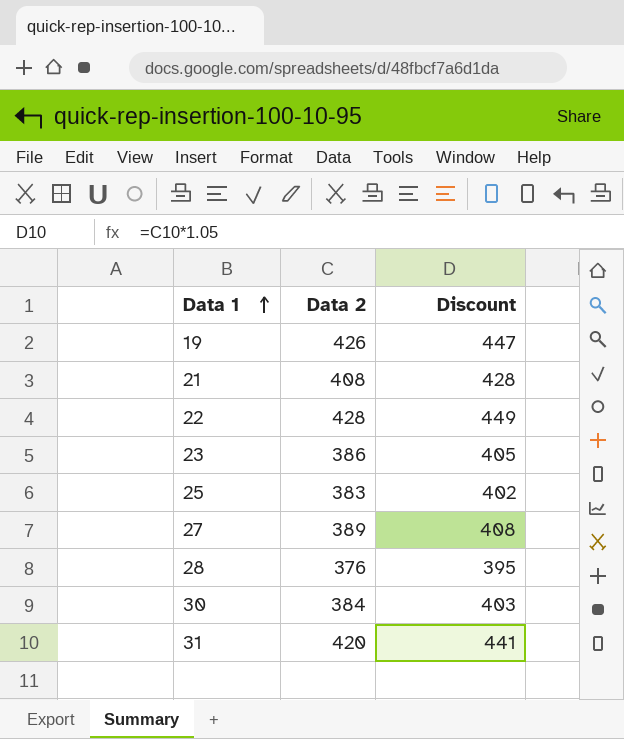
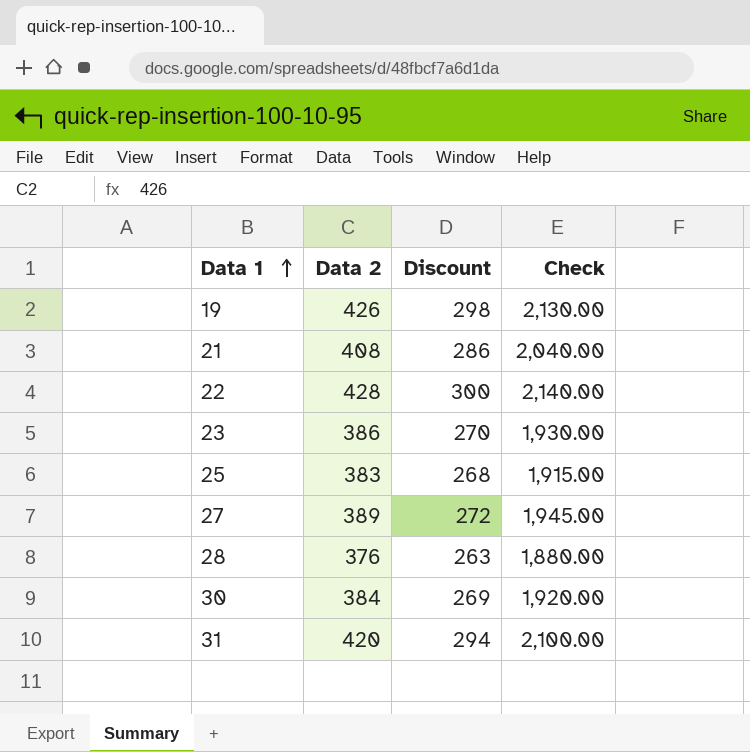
column Discount | formula: [Data 2] * 1.05 -> [Data 2] * 0.7
column Check | formula: none -> [Data 2] * 5

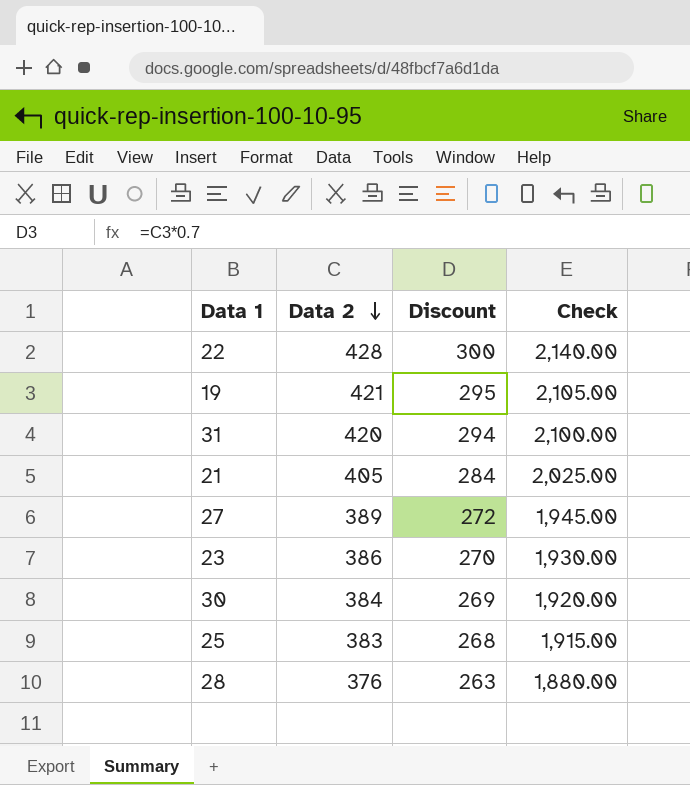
row order: Data 1 ascending -> Data 2 descending
19 | Data 2: 426 -> 421
19 | Discount: 298 -> 295
19 | Check: 2,130.00 -> 2,105.00
21 | Data 2: 408 -> 405
21 | Discount: 286 -> 284
21 | Check: 2,040.00 -> 2,025.00

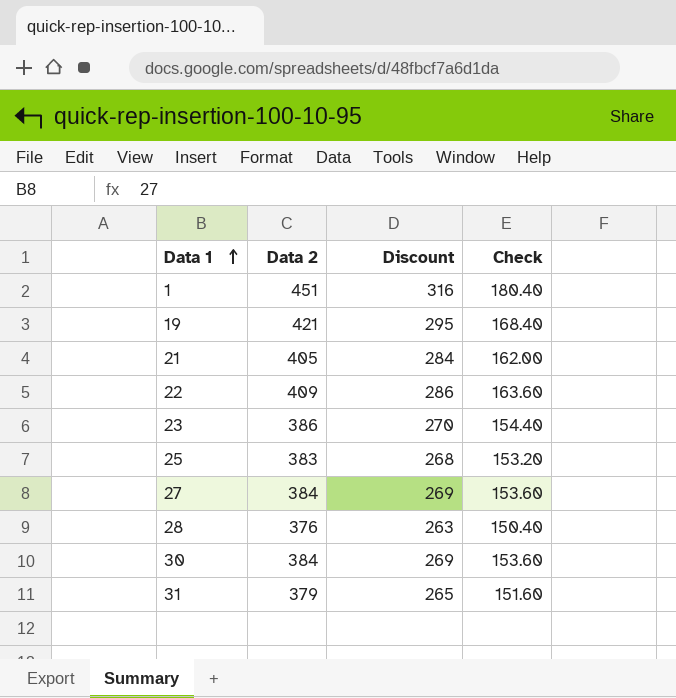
row order: Data 2 descending -> Data 1 ascending
column Check | formula: [Data 2] * 5 -> [Data 2] * 0.4
row 1: none -> 451 | 316 | 180.40
22 | Data 2: 428 -> 409
22 | Discount: 300 -> 286
27 | Data 2: 389 -> 384
27 | Discount: 272 -> 269
31 | Data 2: 420 -> 379
31 | Discount: 294 -> 265

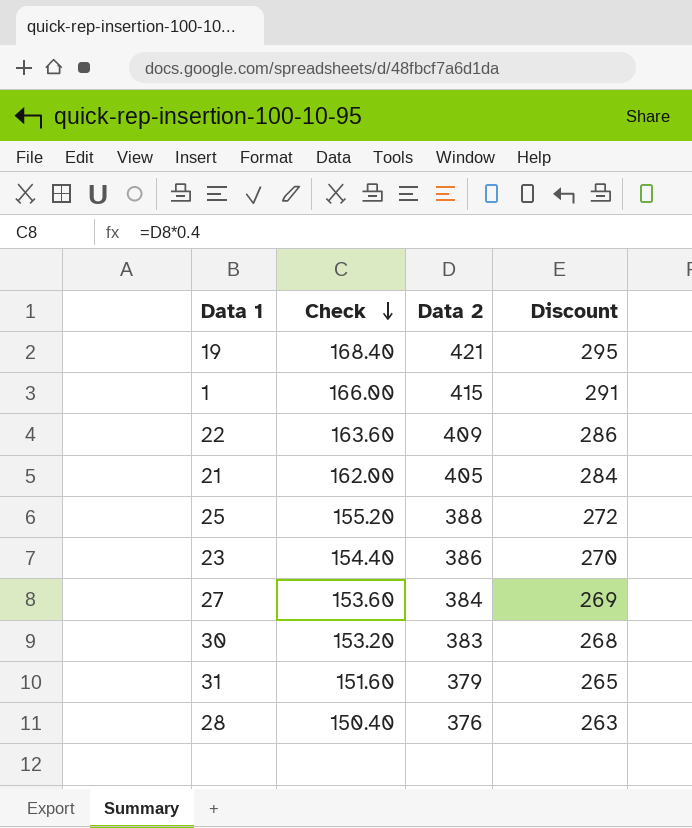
row order: Data 1 ascending -> Check descending
column Check | position: 4 -> 2
1 | Check: 180.40 -> 166.00
1 | Data 2: 451 -> 415
1 | Discount: 316 -> 291
25 | Check: 153.20 -> 155.20
25 | Data 2: 383 -> 388
25 | Discount: 268 -> 272
30 | Check: 153.60 -> 153.20
30 | Data 2: 384 -> 383
30 | Discount: 269 -> 268

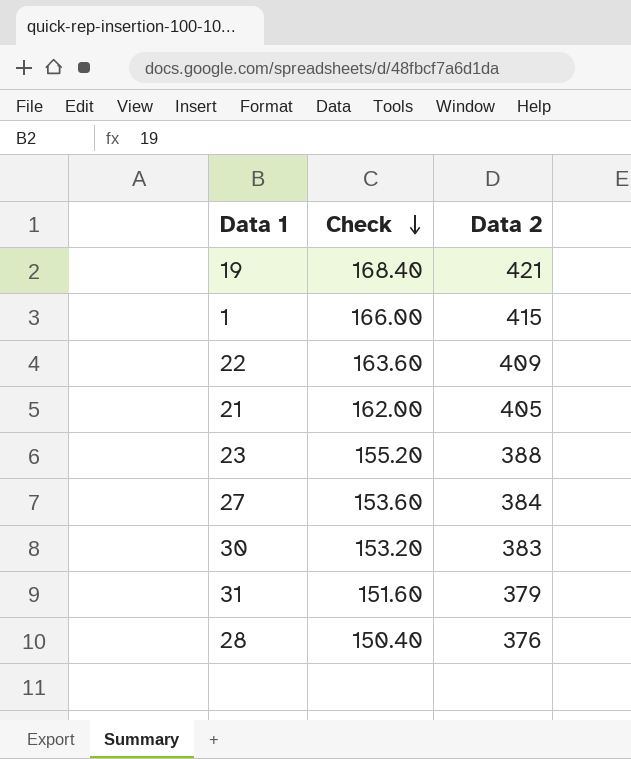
column Discount | formula: [Data 2] * 0.7 -> none
row 25: 155.20 | 388 | 272 -> none
23 | Check: 154.40 -> 155.20
23 | Data 2: 386 -> 388

